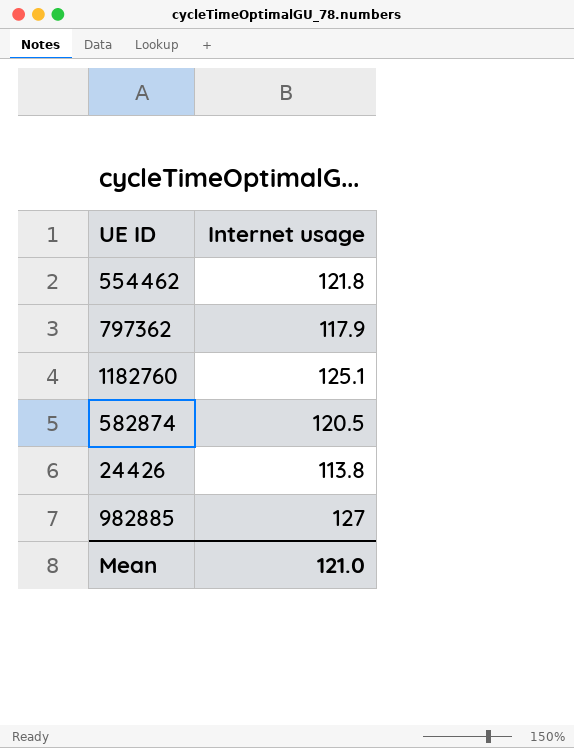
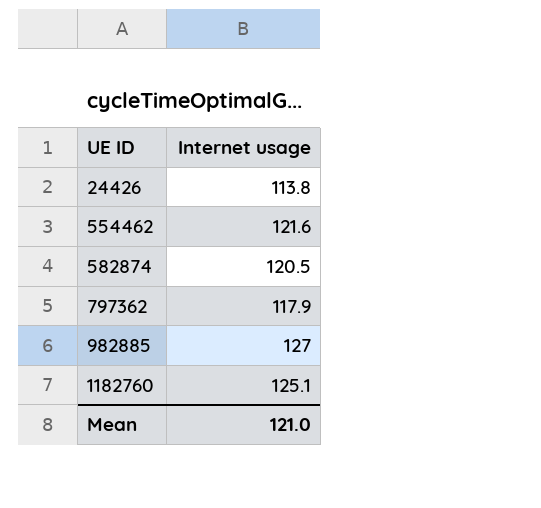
row order: none -> UE ID ascending
554462 | Internet usage: 121.8 -> 121.6

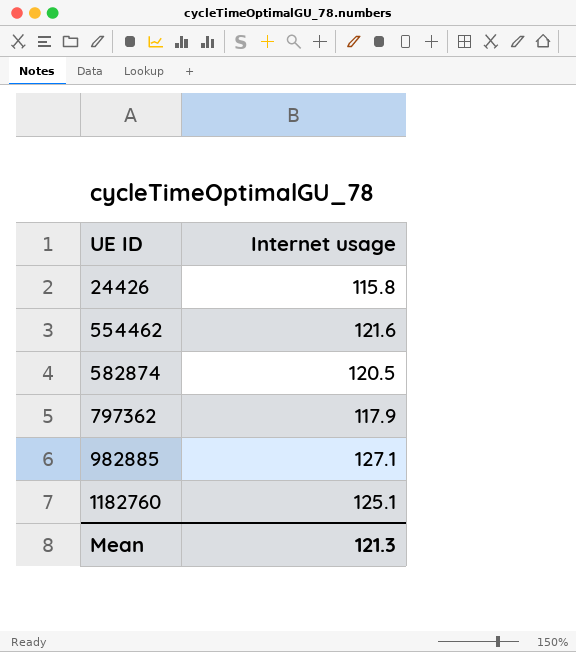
24426 | Internet usage: 113.8 -> 115.8
982885 | Internet usage: 127 -> 127.1
Mean | Internet usage: 121.0 -> 121.3

